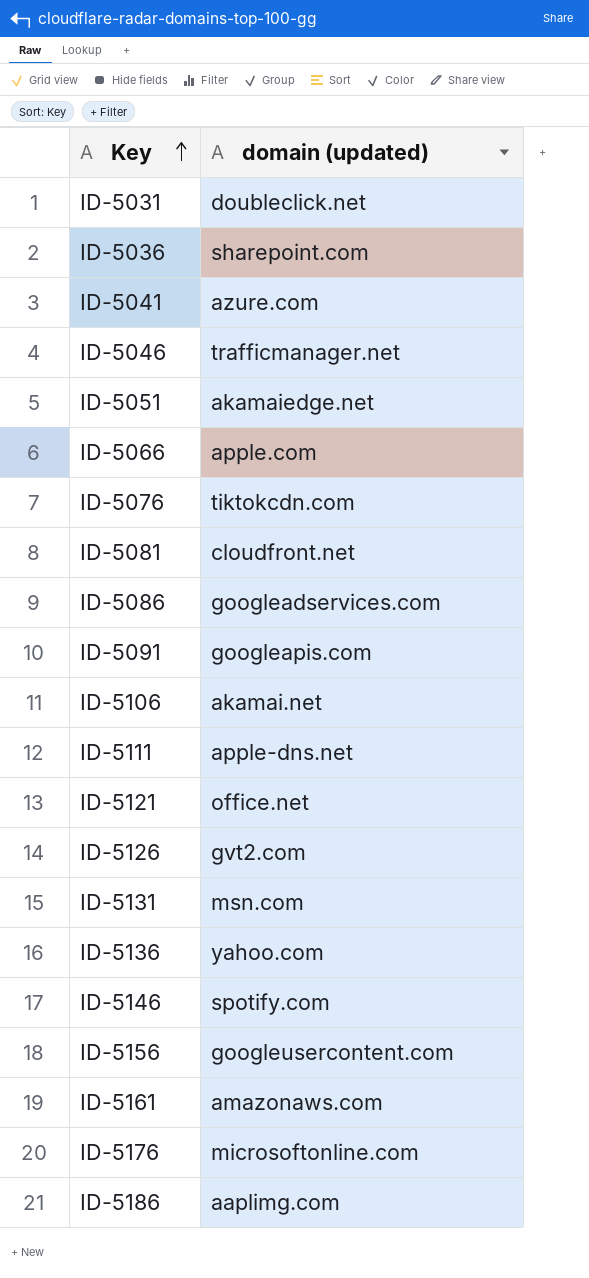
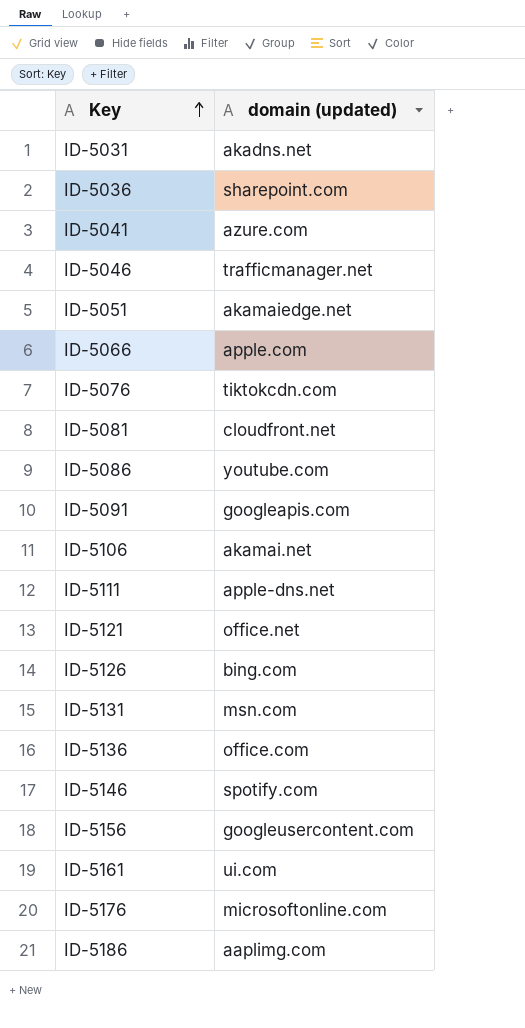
ID-5031 | domain (updated): doubleclick.net -> akadns.net
ID-5086 | domain (updated): googleadservices.com -> youtube.com
ID-5126 | domain (updated): gvt2.com -> bing.com
ID-5136 | domain (updated): yahoo.com -> office.com
ID-5161 | domain (updated): amazonaws.com -> ui.com

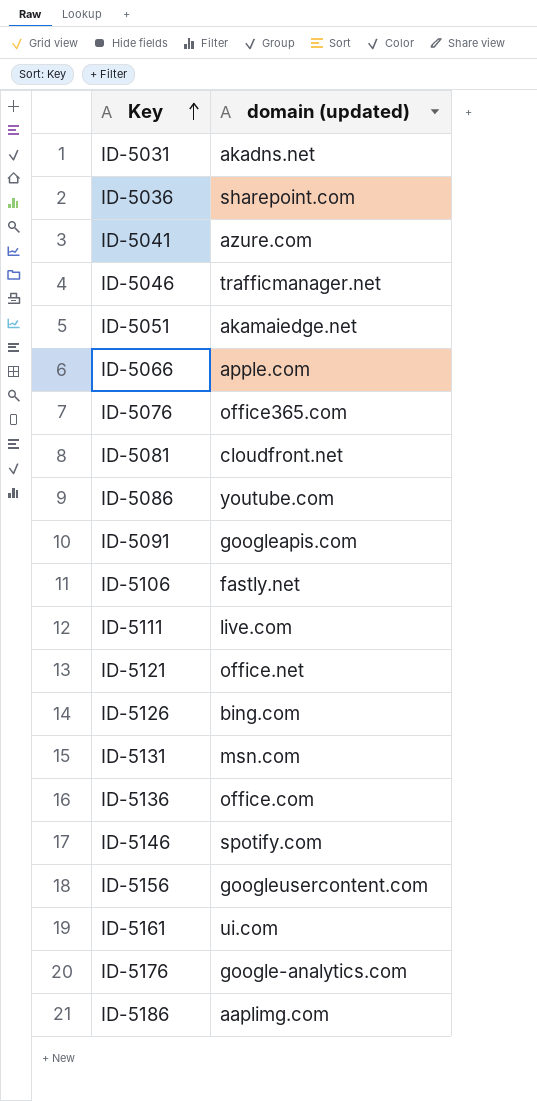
ID-5076 | domain (updated): tiktokcdn.com -> office365.com
ID-5106 | domain (updated): akamai.net -> fastly.net
ID-5111 | domain (updated): apple-dns.net -> live.com
ID-5176 | domain (updated): microsoftonline.com -> google-analytics.com

